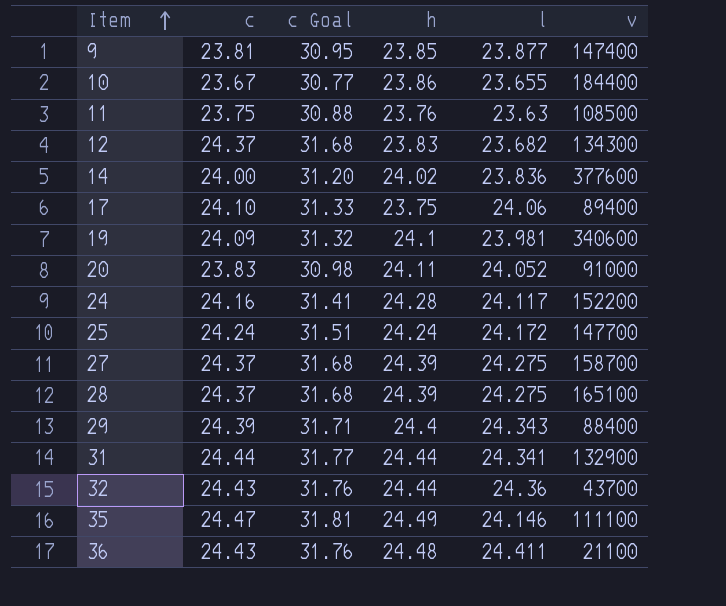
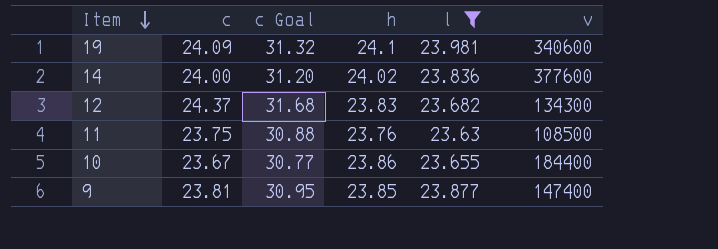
filter: none -> l <= 23.981
row order: Item ascending -> Item descending

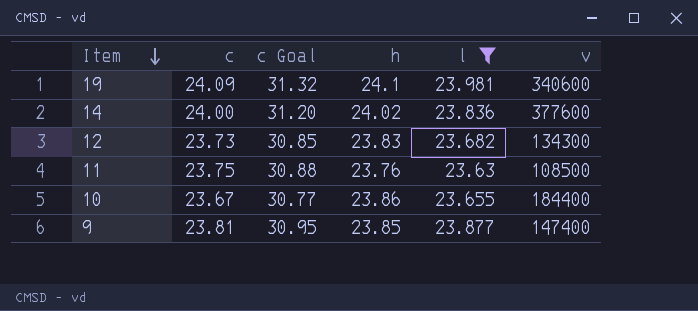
12 | c: 24.37 -> 23.73
12 | c Goal: 31.68 -> 30.85

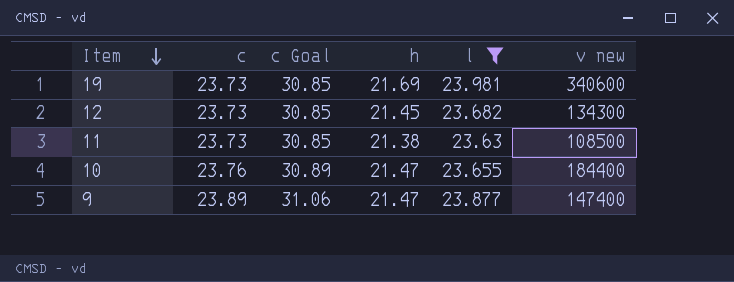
column name: v -> v new
row 14: 24.00 | 31.20 | 24.02 | 23.836 | 377600 -> none
19 | c: 24.09 -> 23.73
19 | c Goal: 31.32 -> 30.85
19 | h: 24.1 -> 21.69
12 | h: 23.83 -> 21.45
11 | c: 23.75 -> 23.73
11 | c Goal: 30.88 -> 30.85
11 | h: 23.76 -> 21.38
10 | c: 23.67 -> 23.76
10 | c Goal: 30.77 -> 30.89
10 | h: 23.86 -> 21.47
9 | c: 23.81 -> 23.89
9 | c Goal: 30.95 -> 31.06
9 | h: 23.85 -> 21.47

